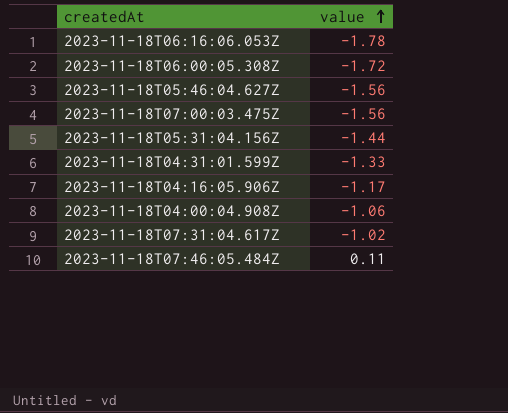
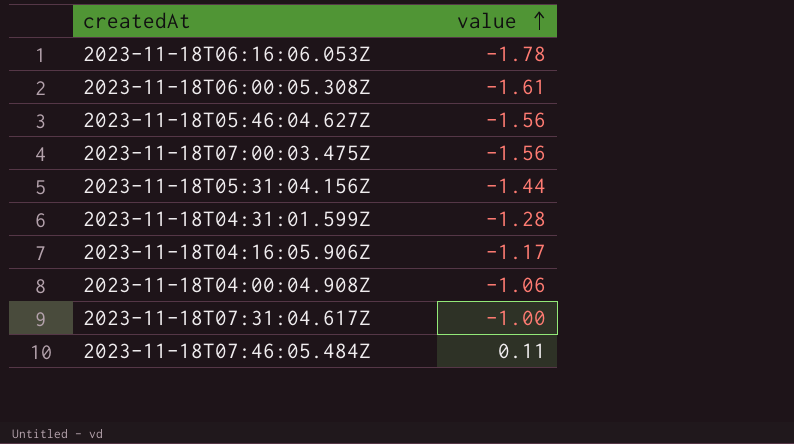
2023-11-18T06:00:05.308Z | value: -1.72 -> -1.61
2023-11-18T04:31:01.599Z | value: -1.33 -> -1.28
2023-11-18T07:31:04.617Z | value: -1.02 -> -1.00

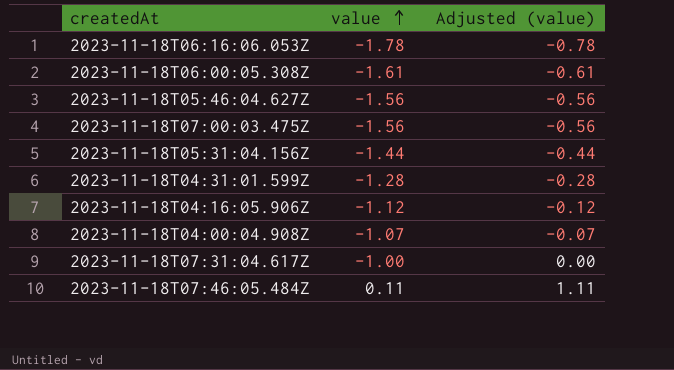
column Adjusted (value) | formula: none -> [value] + 1
2023-11-18T04:16:05.906Z | value: -1.17 -> -1.12
2023-11-18T04:00:04.908Z | value: -1.06 -> -1.07

